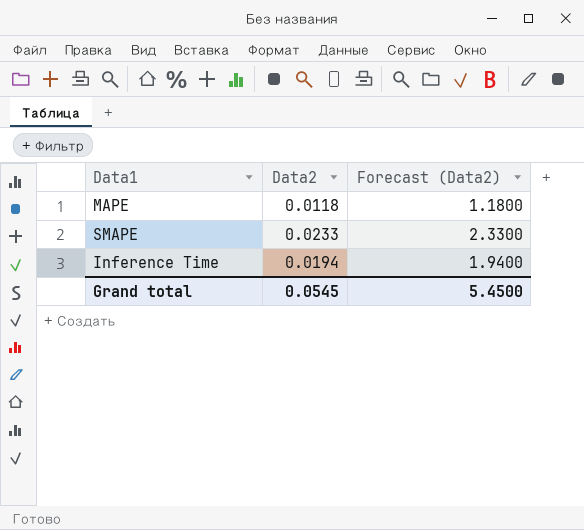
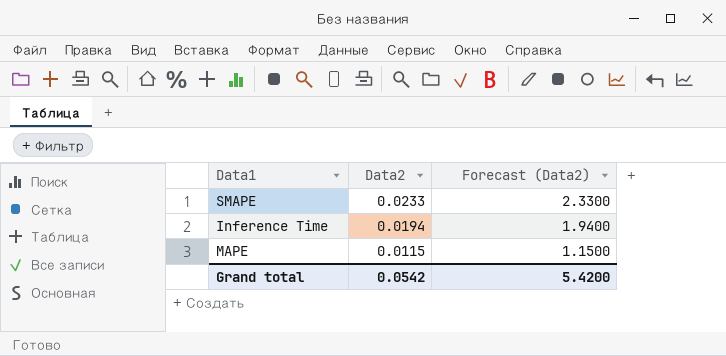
row order: none -> Data2 descending
MAPE | Data2: 0.0118 -> 0.0115
MAPE | Forecast (Data2): 1.1800 -> 1.1500
Grand total | Data2: 0.0545 -> 0.0542
Grand total | Forecast (Data2): 5.4500 -> 5.4200

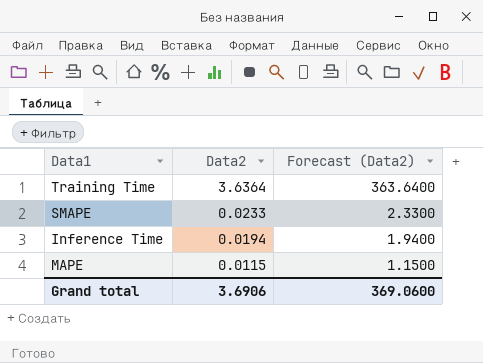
row Training Time: none -> 3.6364 | 363.6400
Grand total | Data2: 0.0542 -> 3.6906
Grand total | Forecast (Data2): 5.4200 -> 369.0600

